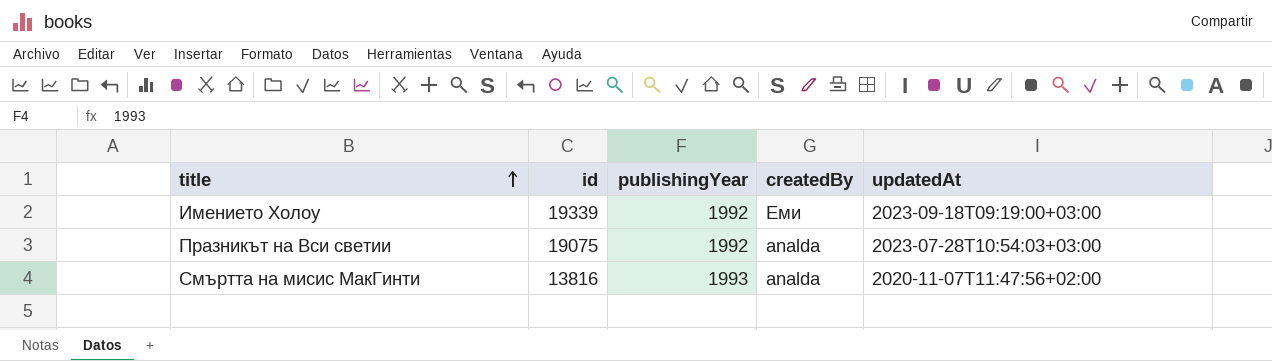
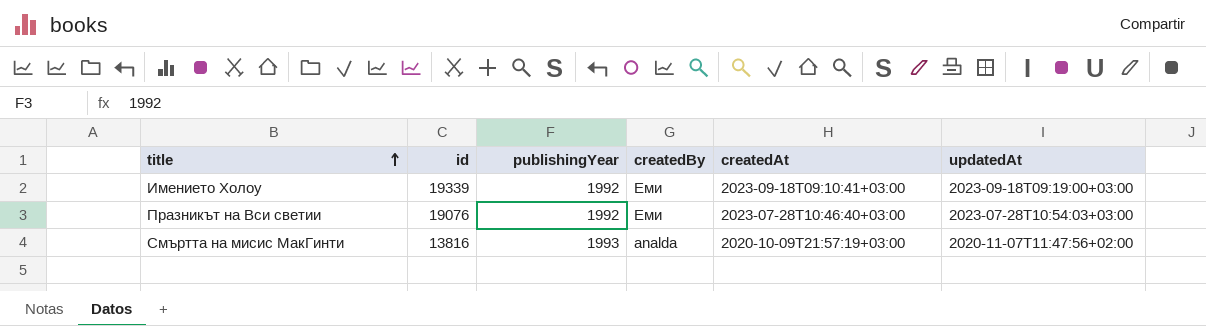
column createdAt | position: none -> 5
Празникът на Вси светии | id: 19075 -> 19076
Празникът на Вси светии | createdBy: analda -> Еми

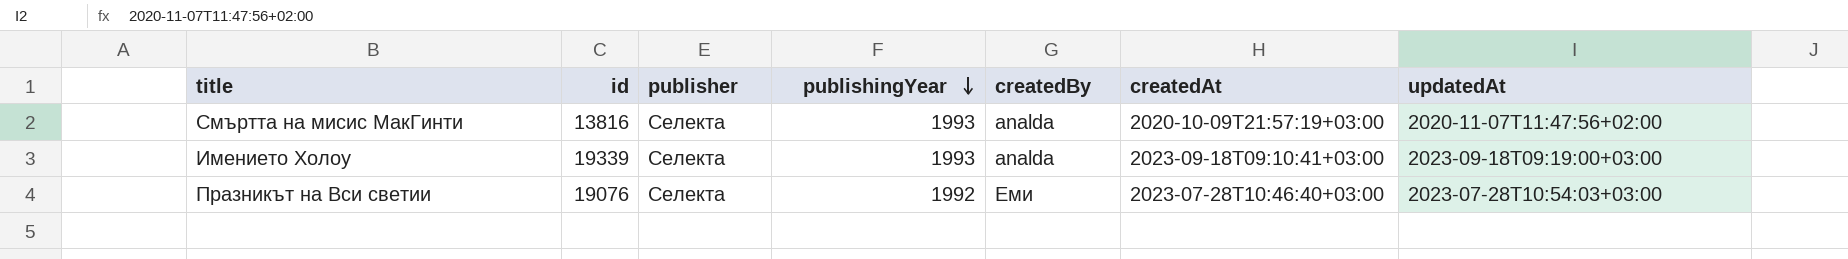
row order: title ascending -> publishingYear descending
column publisher | position: none -> 3
Имението Холоу | publishingYear: 1992 -> 1993
Имението Холоу | createdBy: Еми -> analda

